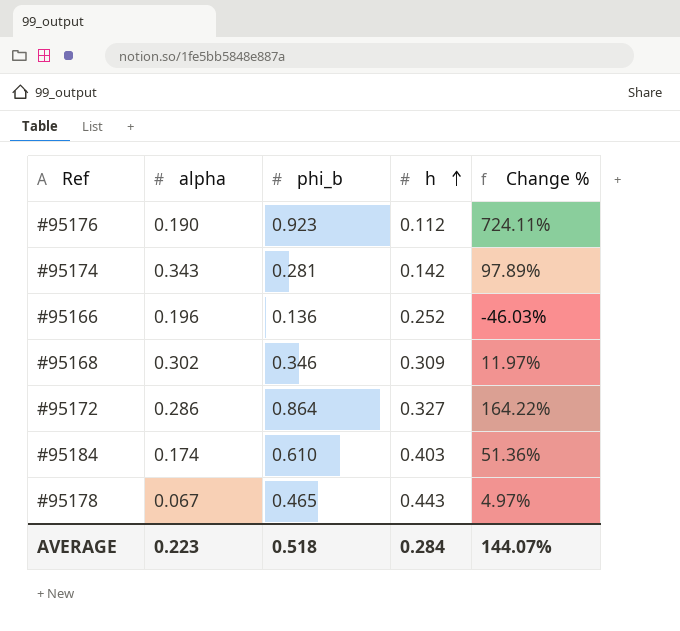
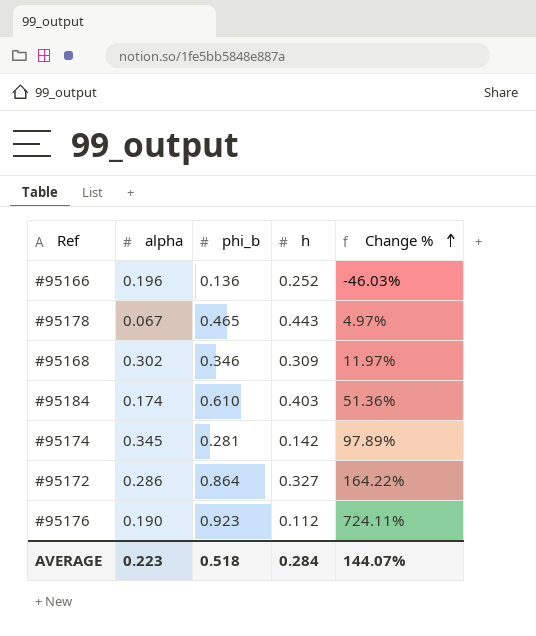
row order: h ascending -> Change % ascending
#95174 | alpha: 0.343 -> 0.345

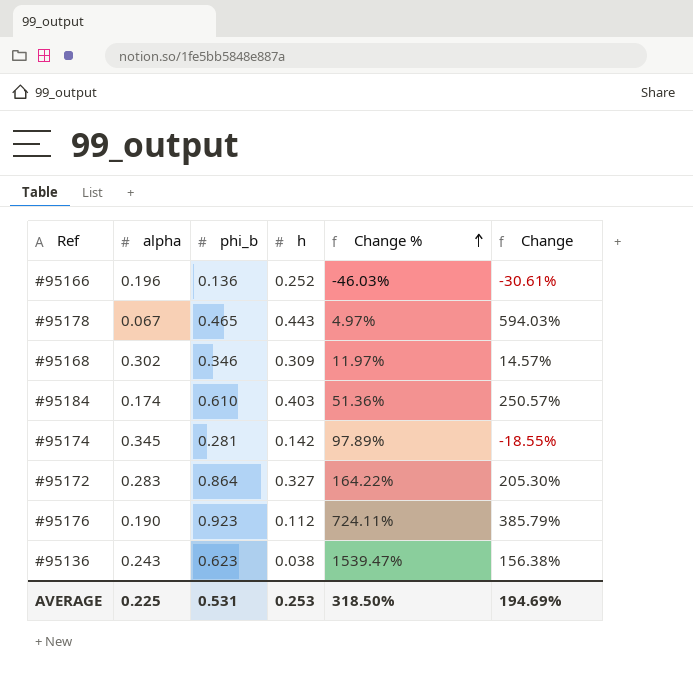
column Change | formula: none -> ([phi_b] - [alpha]) / [alpha]
#95172 | alpha: 0.286 -> 0.283
row #95136: none -> 0.243 | 0.623 | 0.038 | 1539.47% | 156.38%
AVERAGE | alpha: 0.223 -> 0.225
AVERAGE | phi_b: 0.518 -> 0.531
AVERAGE | h: 0.284 -> 0.253
AVERAGE | Change %: 144.07% -> 318.50%

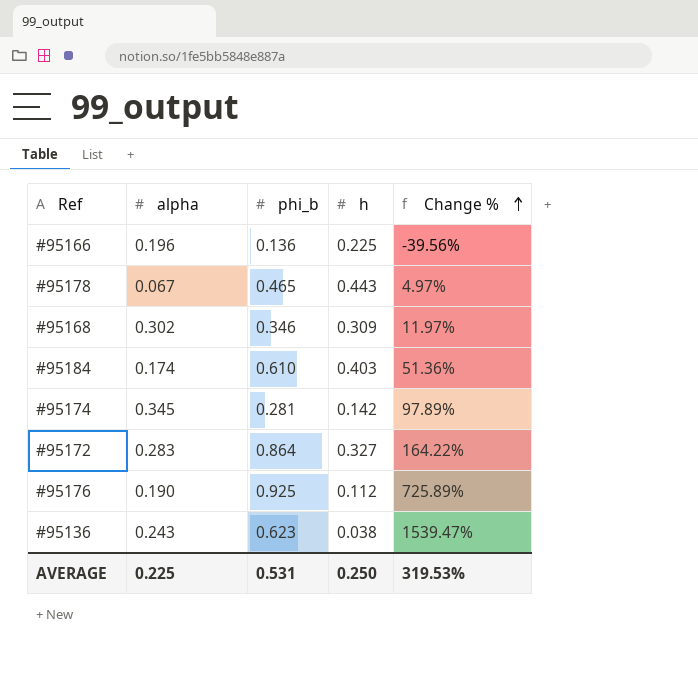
column Change | formula: ([phi_b] - [alpha]) / [alpha] -> none
#95166 | h: 0.252 -> 0.225
#95166 | Change %: -46.03% -> -39.56%
#95176 | phi_b: 0.923 -> 0.925
#95176 | Change %: 724.11% -> 725.89%
AVERAGE | h: 0.253 -> 0.250
AVERAGE | Change %: 318.50% -> 319.53%

